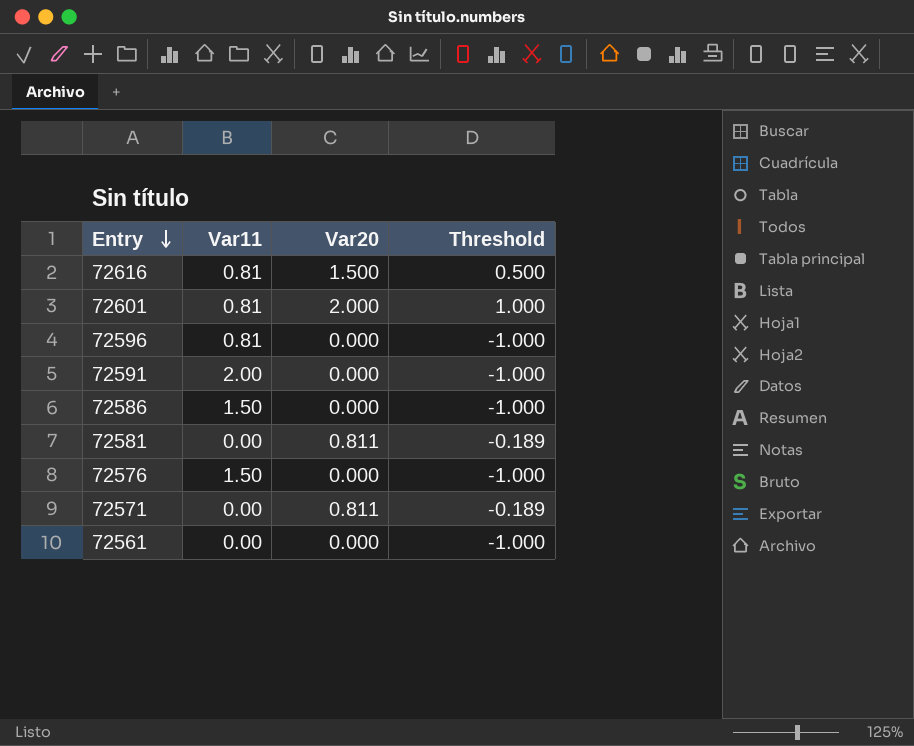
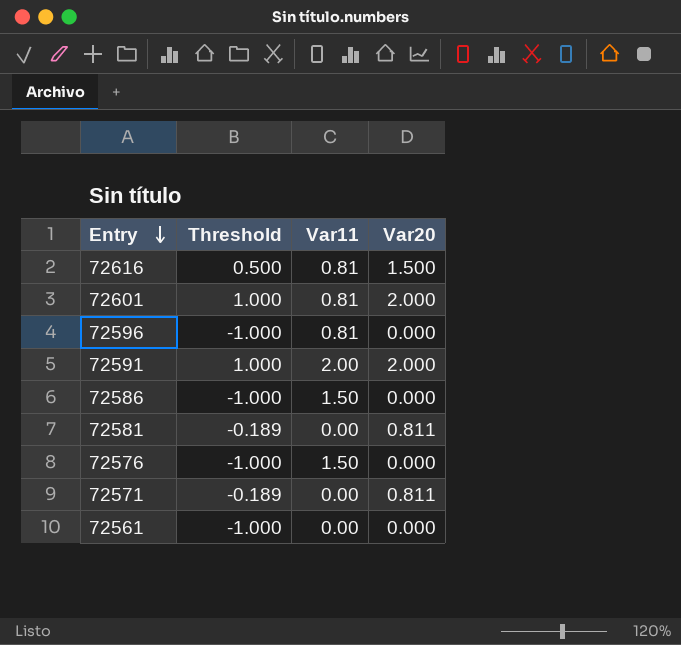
column Threshold | position: 4 -> 2
72591 | Threshold: -1.000 -> 1.000
72591 | Var20: 0.000 -> 2.000

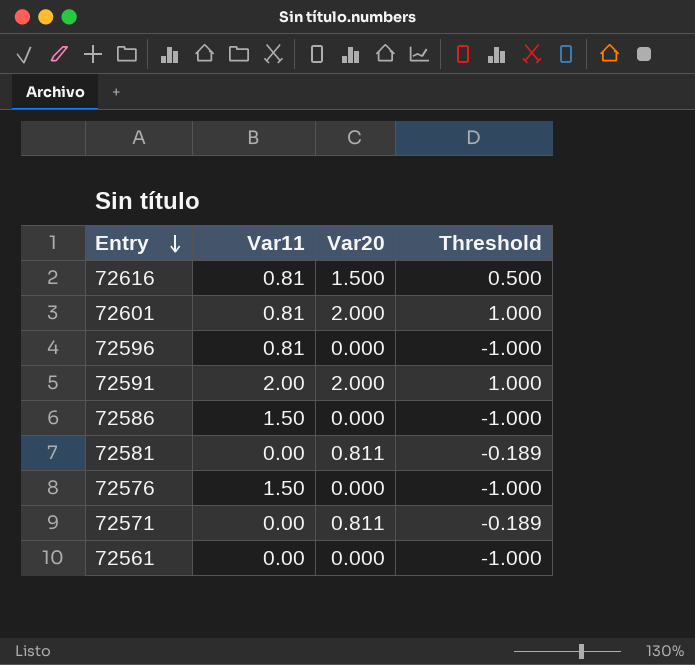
column Threshold | position: 2 -> 4

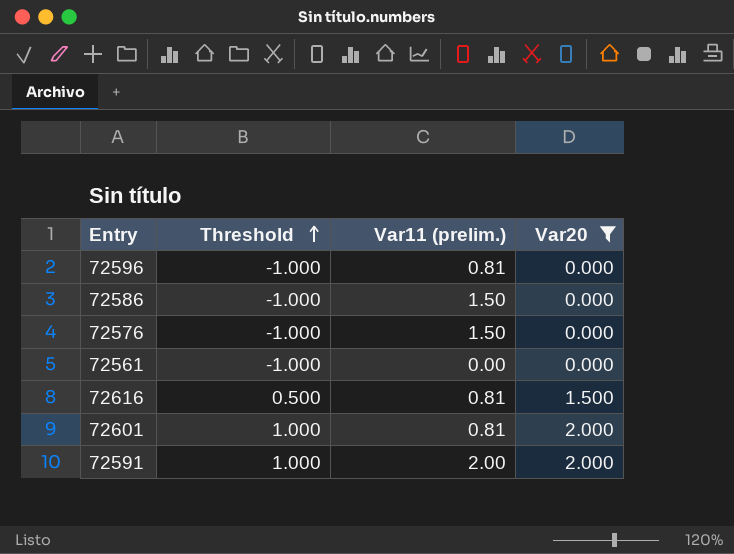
filter: none -> Var20 != 0.811
row order: Entry descending -> Threshold ascending
column Threshold | position: 4 -> 2
column name: Var11 -> Var11 (prelim.)

